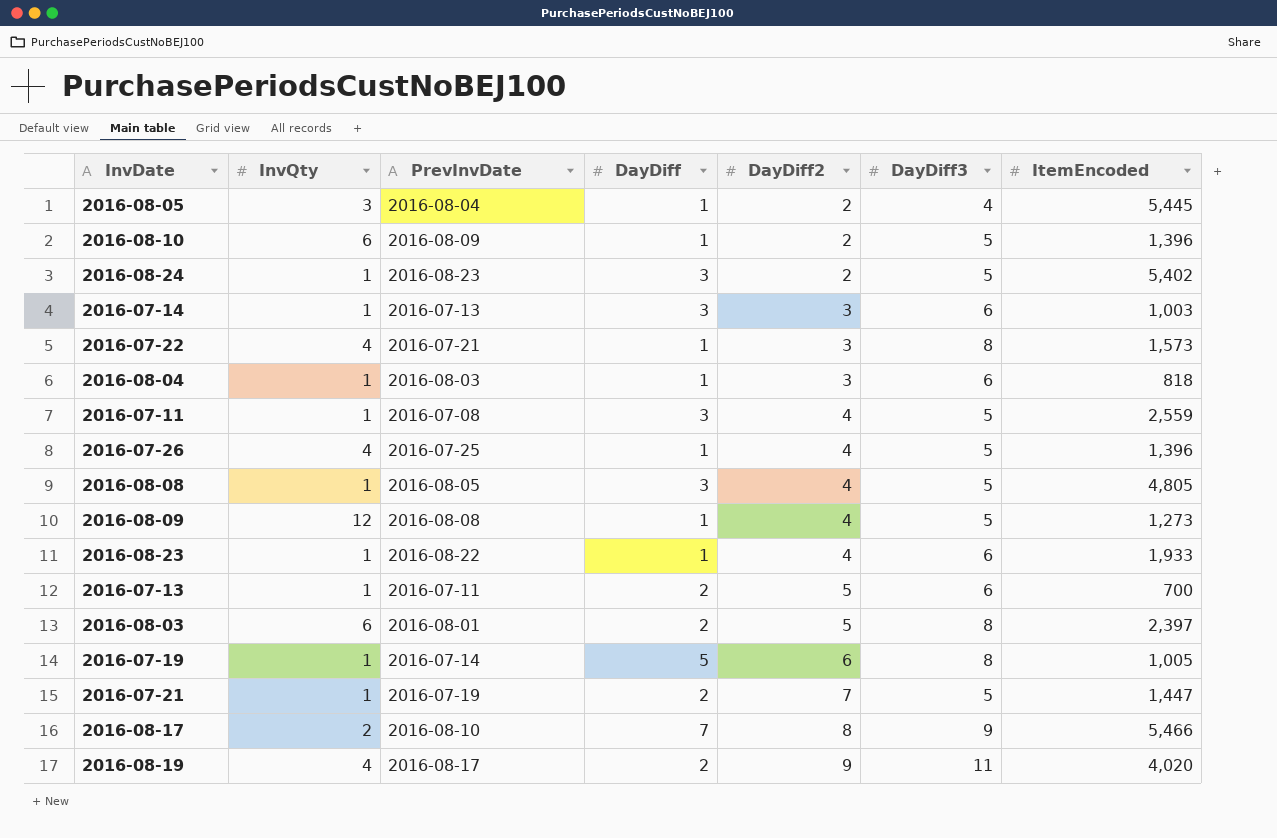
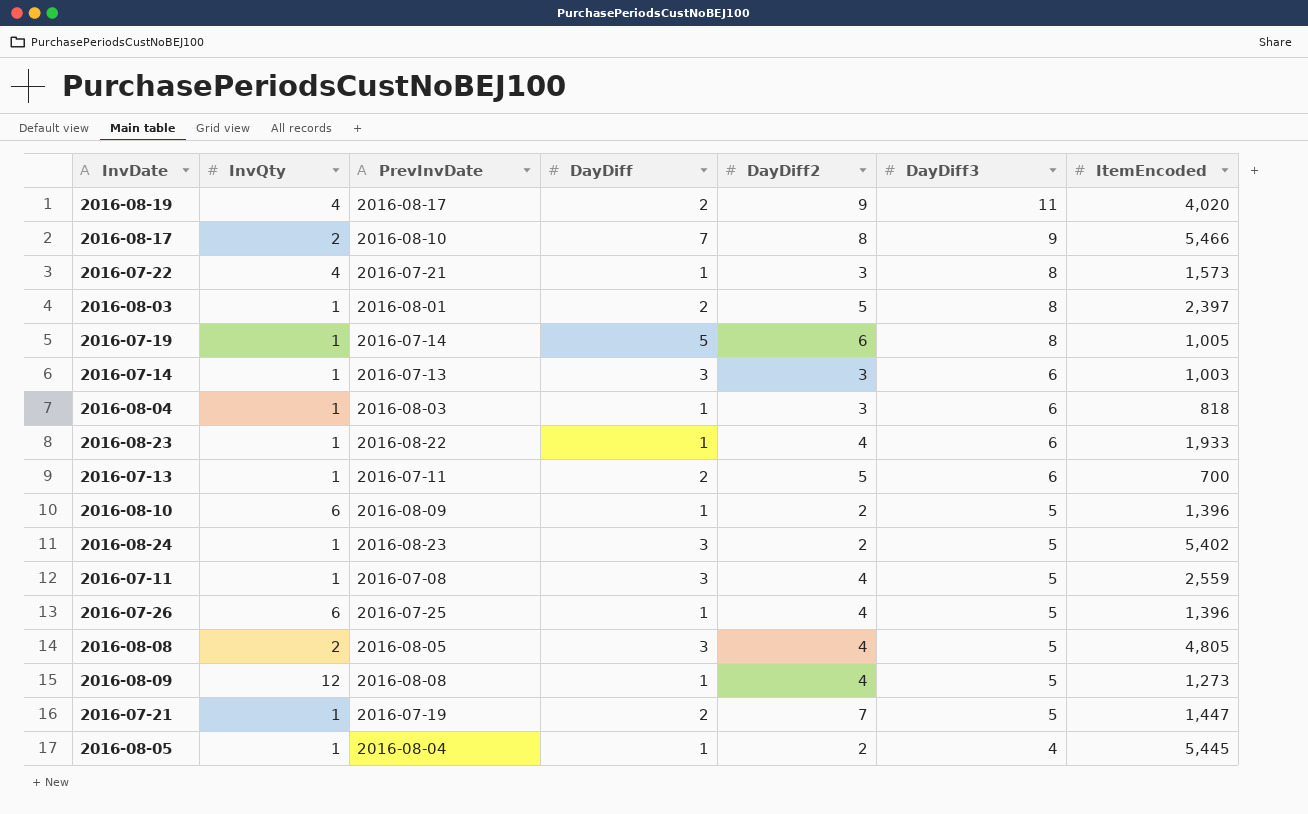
row order: DayDiff2 ascending -> DayDiff3 descending
2016-08-03 | InvQty: 6 -> 1
2016-07-26 | InvQty: 4 -> 6
2016-08-08 | InvQty: 1 -> 2
2016-08-05 | InvQty: 3 -> 1

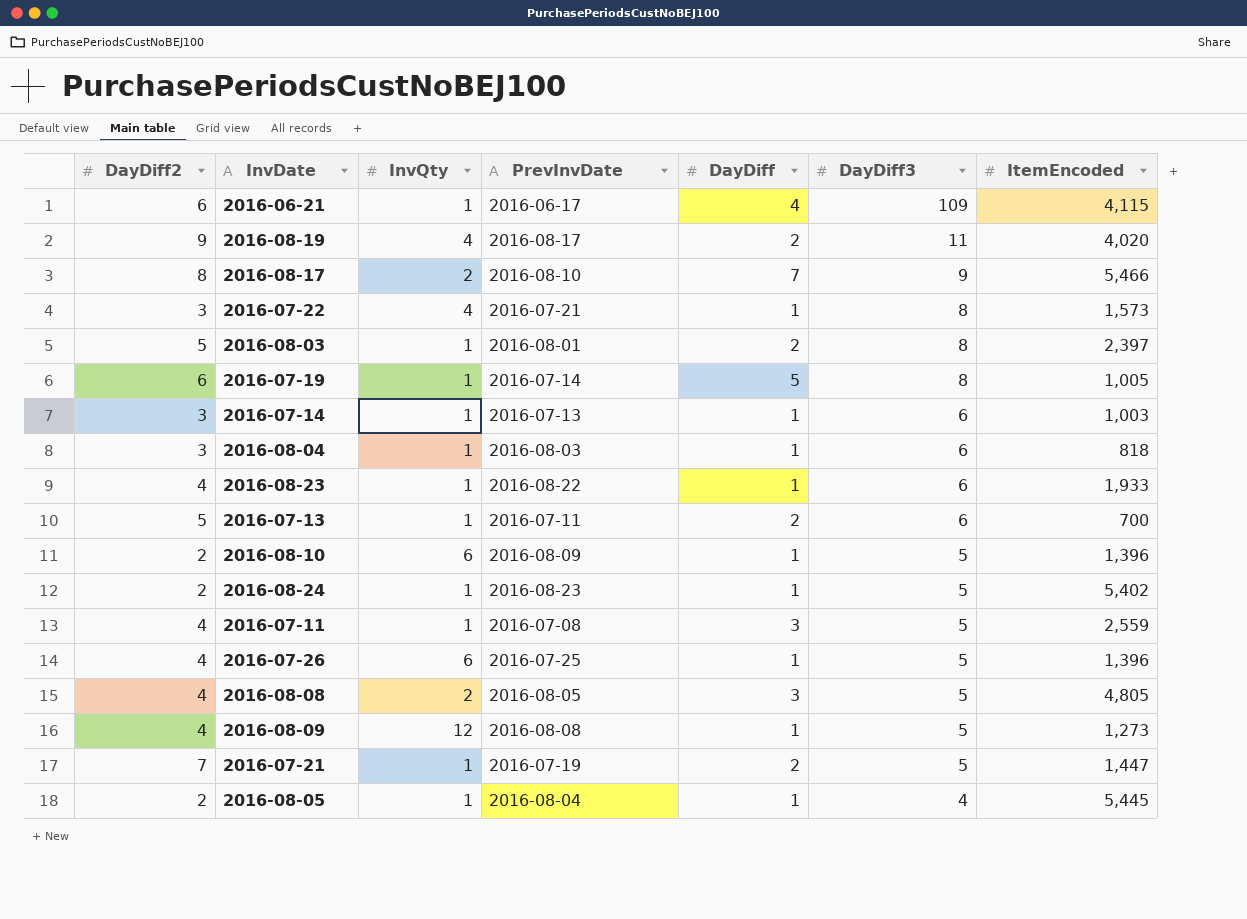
column DayDiff2 | position: 5 -> 1
row 2016-06-21: none -> 6 | 1 | 2016-06-17 | 4 | 109 | 4,115
2016-07-14 | DayDiff: 3 -> 1
2016-08-24 | DayDiff: 3 -> 1

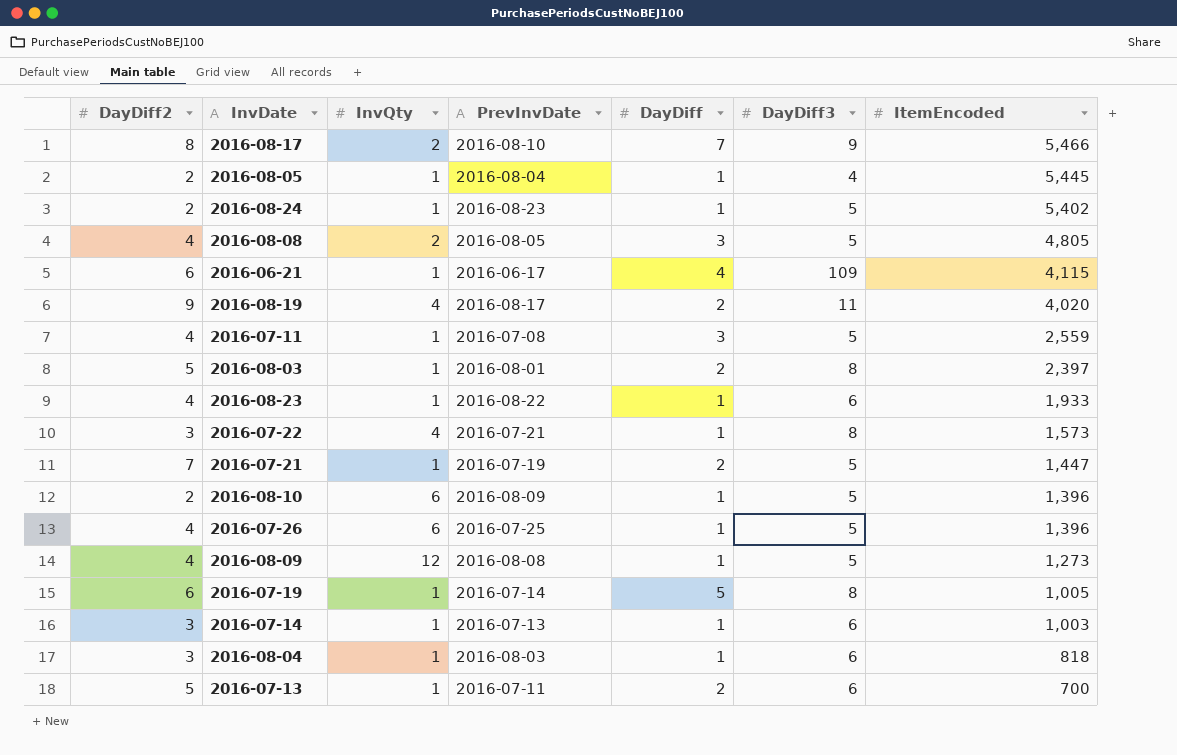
row order: DayDiff3 descending -> ItemEncoded descending

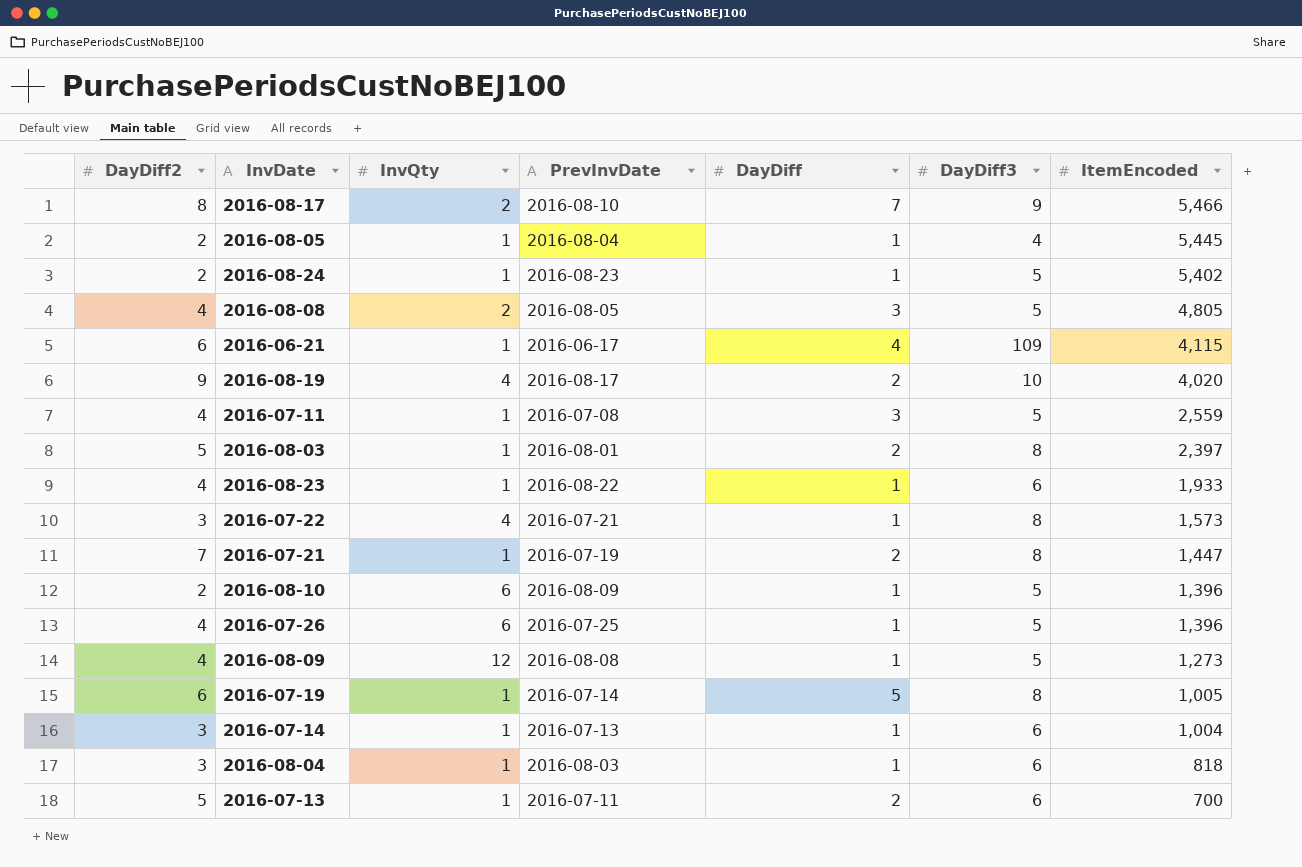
2016-08-19 | DayDiff3: 11 -> 10
2016-07-21 | DayDiff3: 5 -> 8
2016-07-14 | ItemEncoded: 1,003 -> 1,004

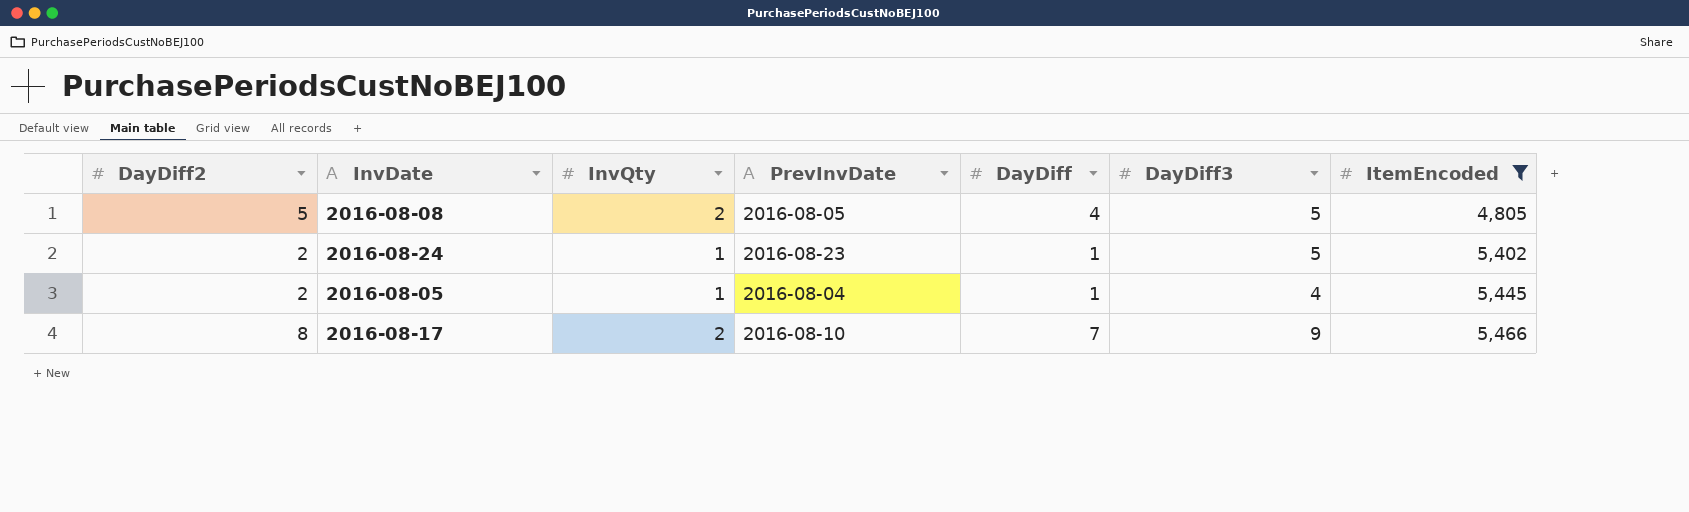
filter: none -> ItemEncoded >= 4,805
row order: ItemEncoded descending -> ItemEncoded ascending
2016-08-08 | DayDiff2: 4 -> 5
2016-08-08 | DayDiff: 3 -> 4

